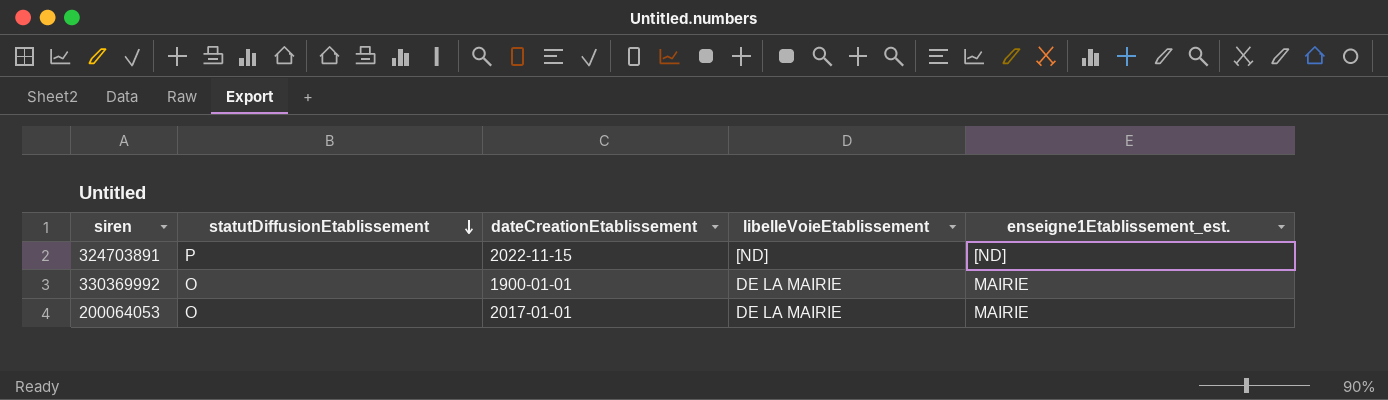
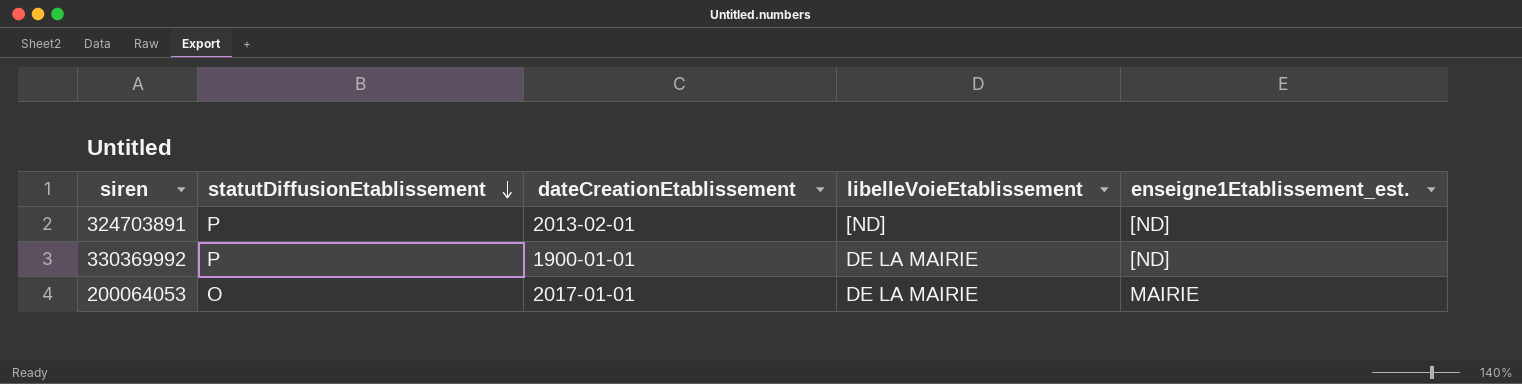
324703891 | dateCreationEtablissement: 2022-11-15 -> 2013-02-01
330369992 | statutDiffusionEtablissement: O -> P
330369992 | enseigne1Etablissement_est.: MAIRIE -> [ND]

